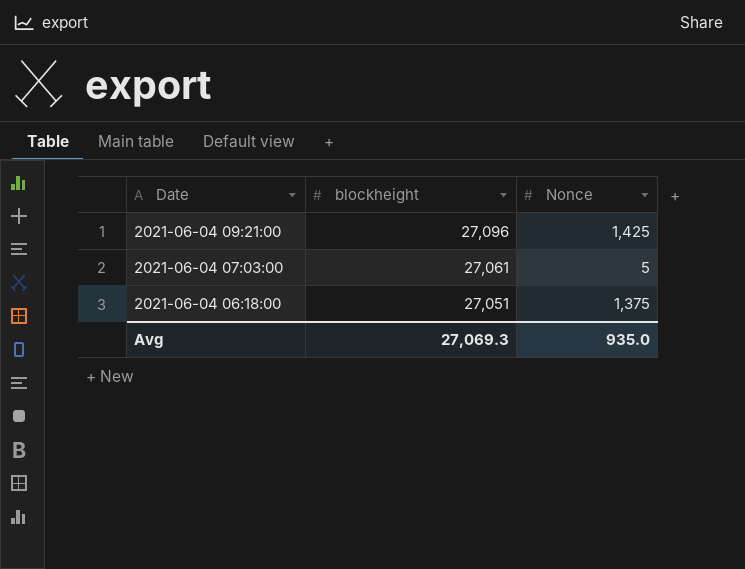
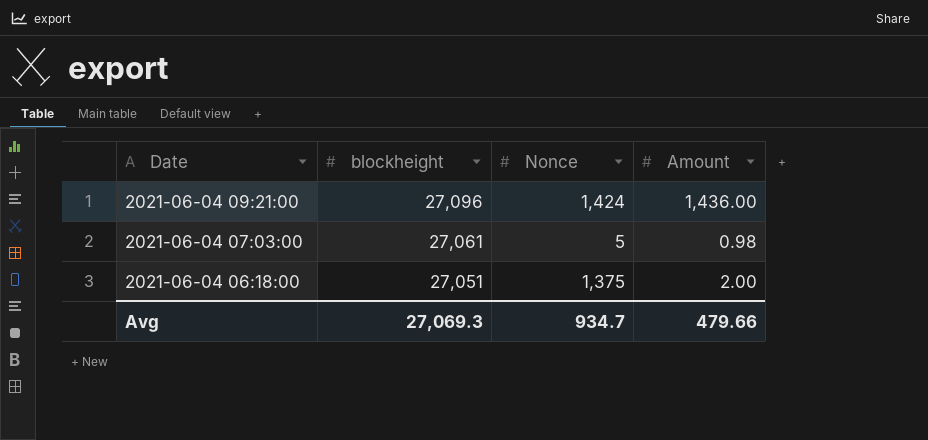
column Amount | position: none -> 4
2021-06-04 09:21:00 | Nonce: 1,425 -> 1,424
Avg | Nonce: 935.0 -> 934.7

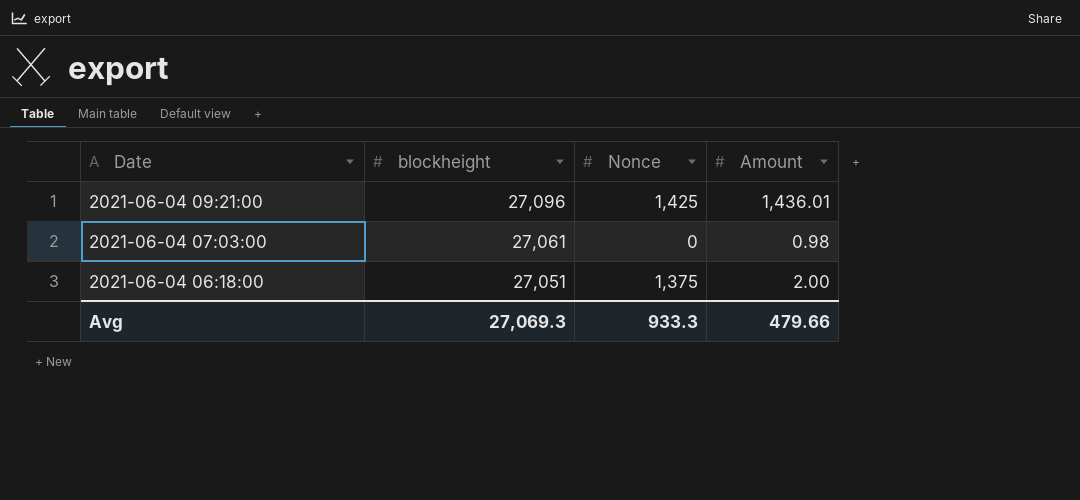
2021-06-04 09:21:00 | Nonce: 1,424 -> 1,425
2021-06-04 09:21:00 | Amount: 1,436.00 -> 1,436.01
2021-06-04 07:03:00 | Nonce: 5 -> 0
Avg | Nonce: 934.7 -> 933.3

